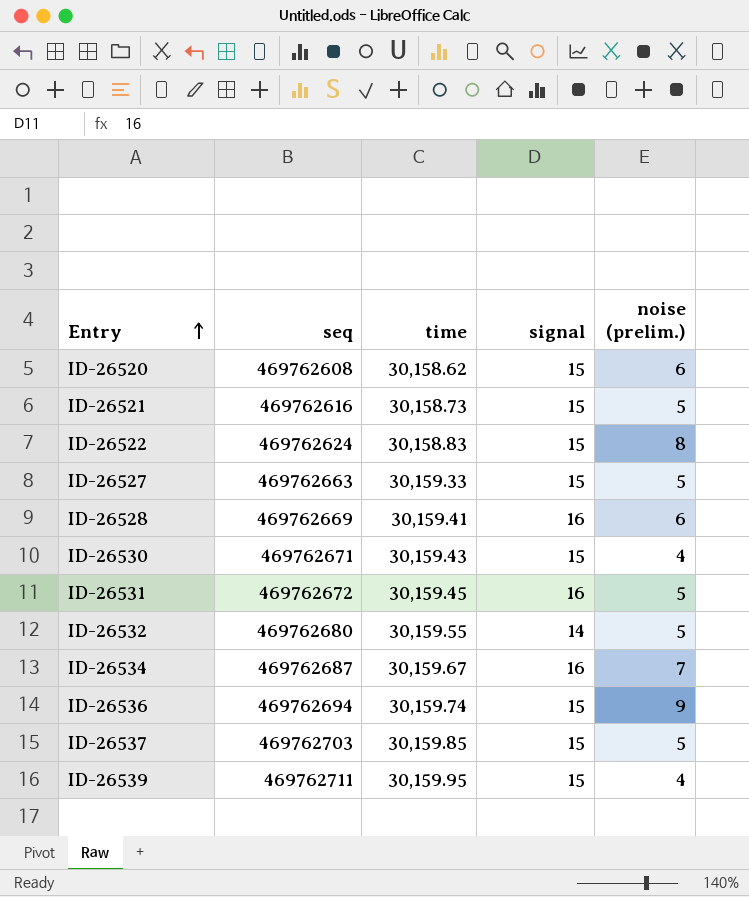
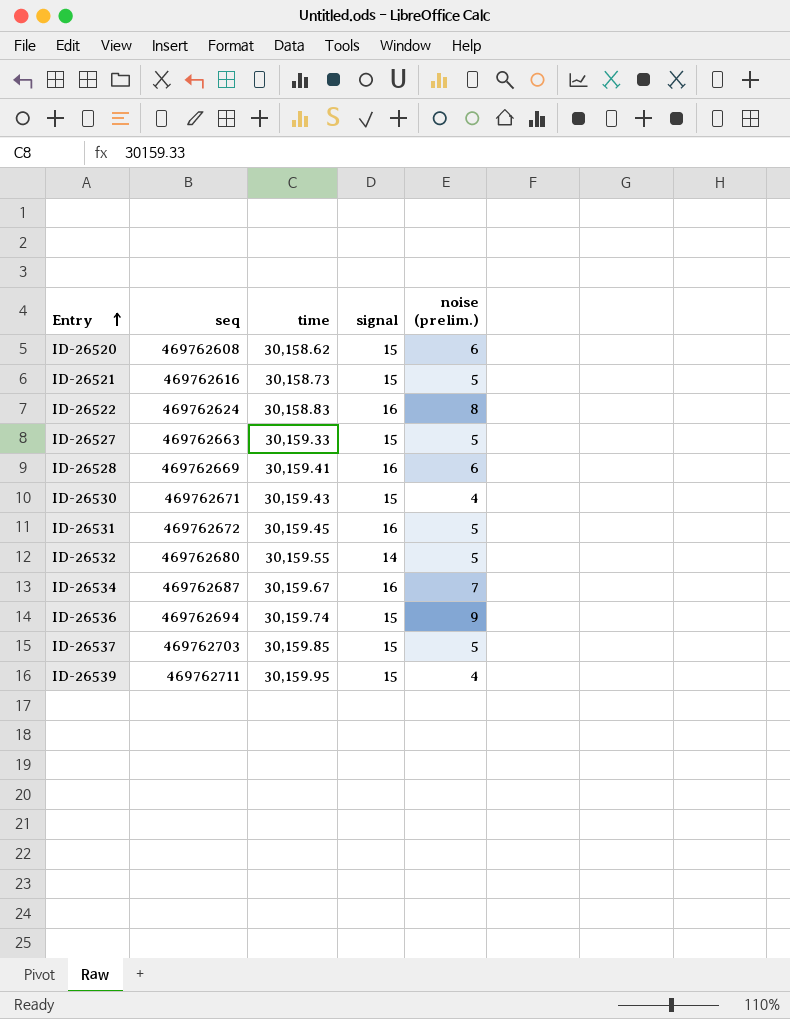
ID-26522 | signal: 15 -> 16

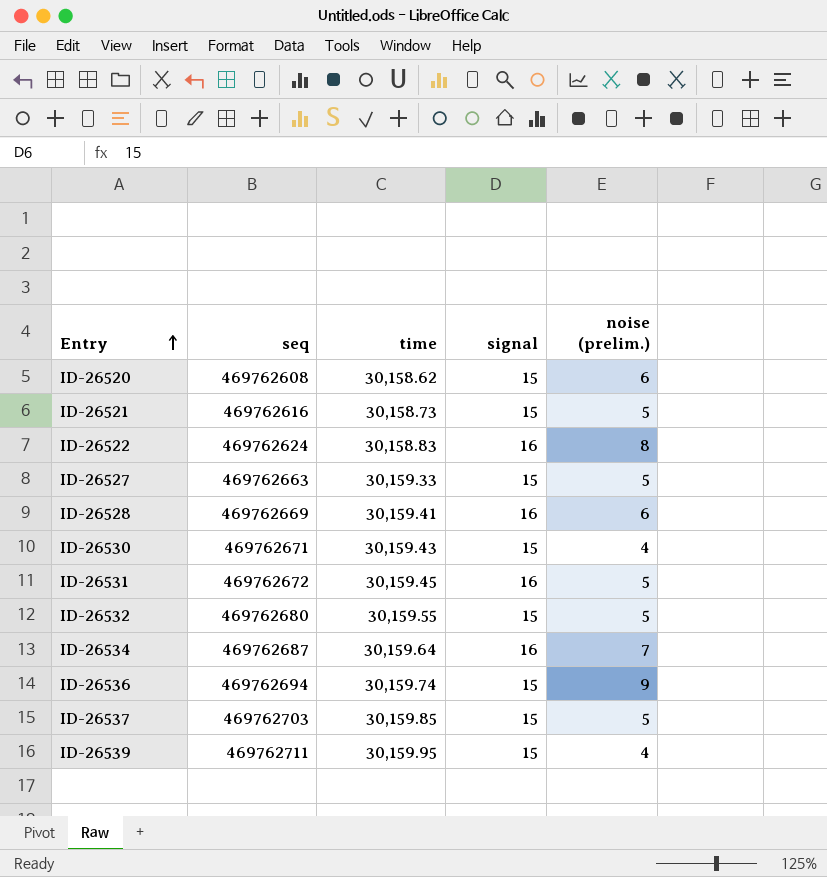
ID-26532 | signal: 14 -> 15
ID-26534 | time: 30,159.67 -> 30,159.64

